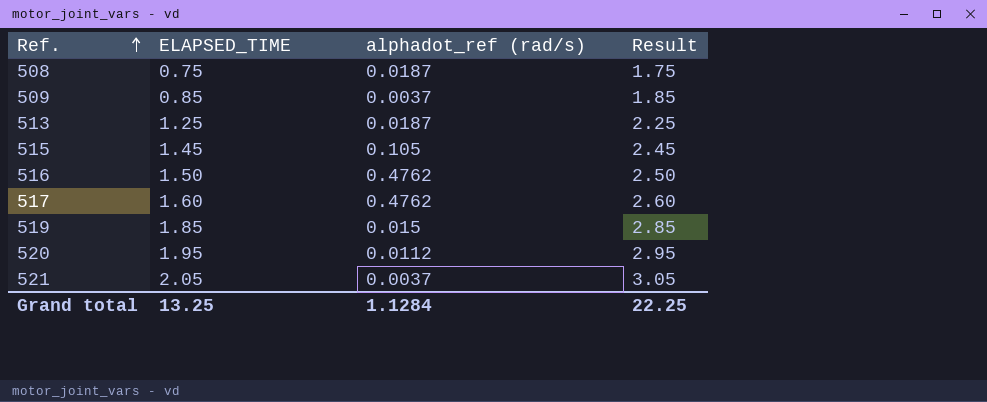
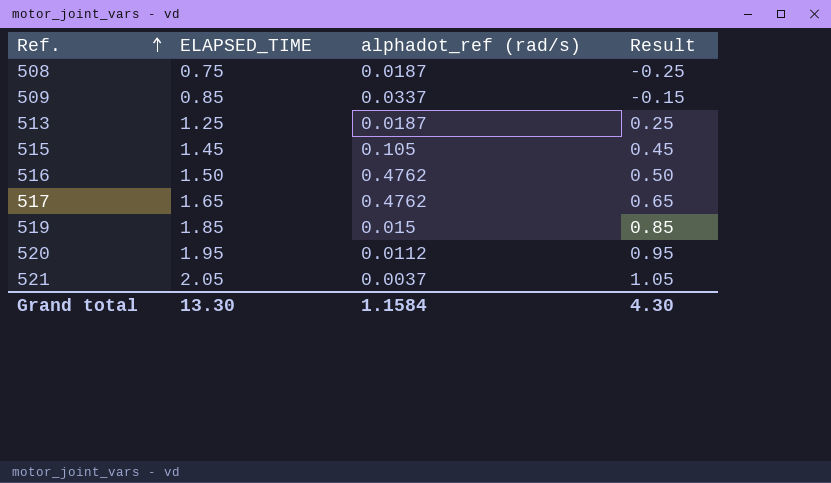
column Result | formula: [ELAPSED_TIME] + 1 -> [ELAPSED_TIME] - 1
509 | alphadot_ref (rad/s): 0.0037 -> 0.0337
517 | ELAPSED_TIME: 1.60 -> 1.65
Grand total | ELAPSED_TIME: 13.25 -> 13.30
Grand total | alphadot_ref (rad/s): 1.1284 -> 1.1584
Grand total | Result: 22.25 -> 4.30

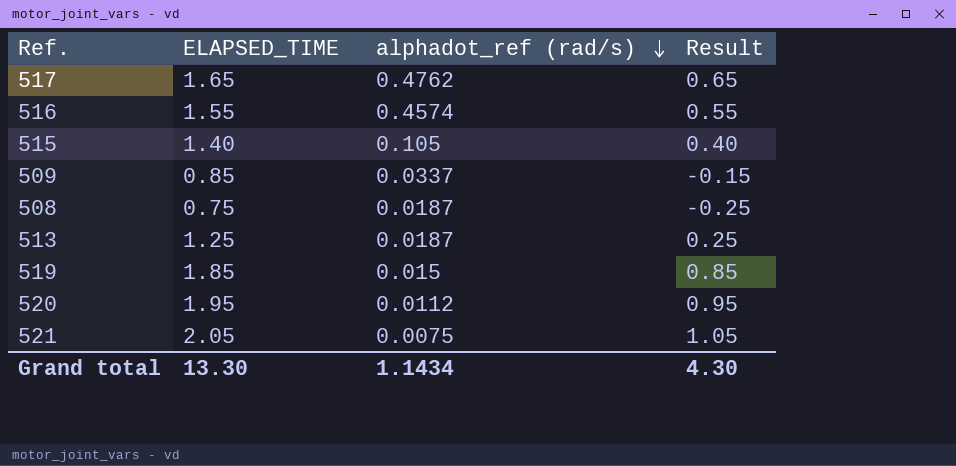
row order: Ref. ascending -> alphadot_ref (rad/s) descending
516 | ELAPSED_TIME: 1.50 -> 1.55
516 | alphadot_ref (rad/s): 0.4762 -> 0.4574
516 | Result: 0.50 -> 0.55
515 | ELAPSED_TIME: 1.45 -> 1.40
515 | Result: 0.45 -> 0.40
521 | alphadot_ref (rad/s): 0.0037 -> 0.0075
Grand total | alphadot_ref (rad/s): 1.1584 -> 1.1434

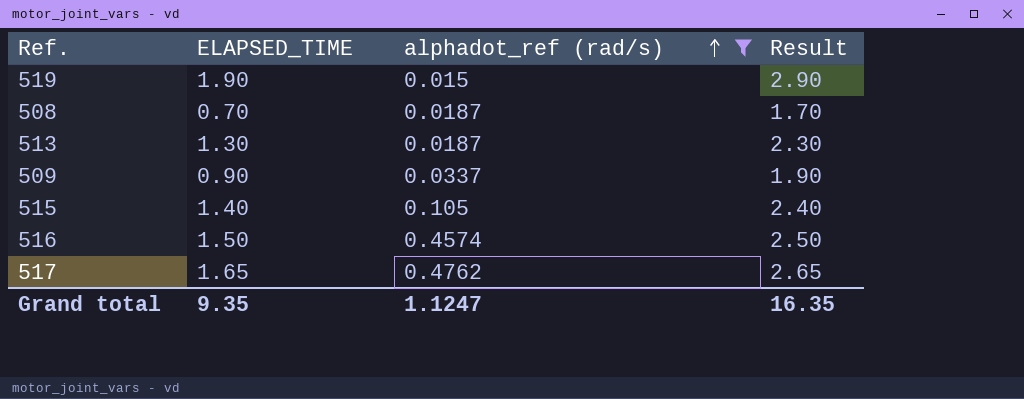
filter: none -> alphadot_ref (rad/s) >= 0.015
row order: alphadot_ref (rad/s) descending -> alphadot_ref (rad/s) ascending
column Result | formula: [ELAPSED_TIME] - 1 -> [ELAPSED_TIME] + 1
519 | ELAPSED_TIME: 1.85 -> 1.90
508 | ELAPSED_TIME: 0.75 -> 0.70
513 | ELAPSED_TIME: 1.25 -> 1.30
509 | ELAPSED_TIME: 0.85 -> 0.90
516 | ELAPSED_TIME: 1.55 -> 1.50
Grand total | ELAPSED_TIME: 13.30 -> 9.35
Grand total | alphadot_ref (rad/s): 1.1434 -> 1.1247
Grand total | Result: 4.30 -> 16.35

